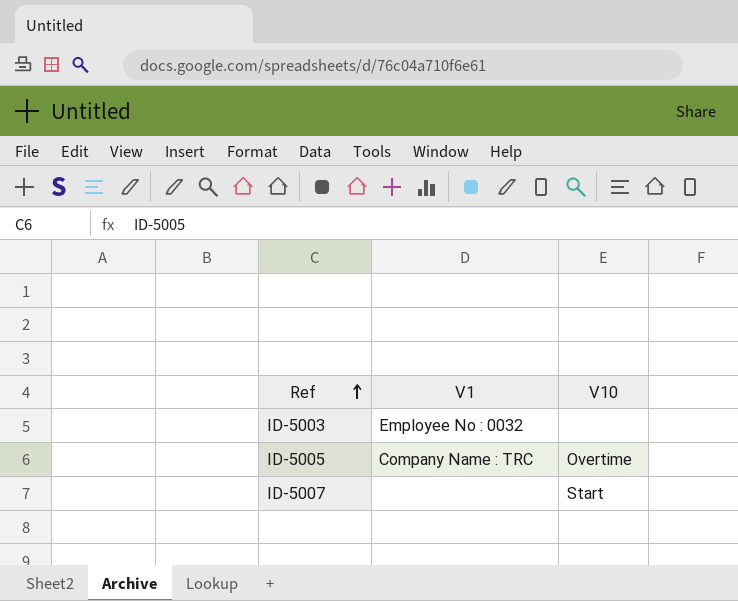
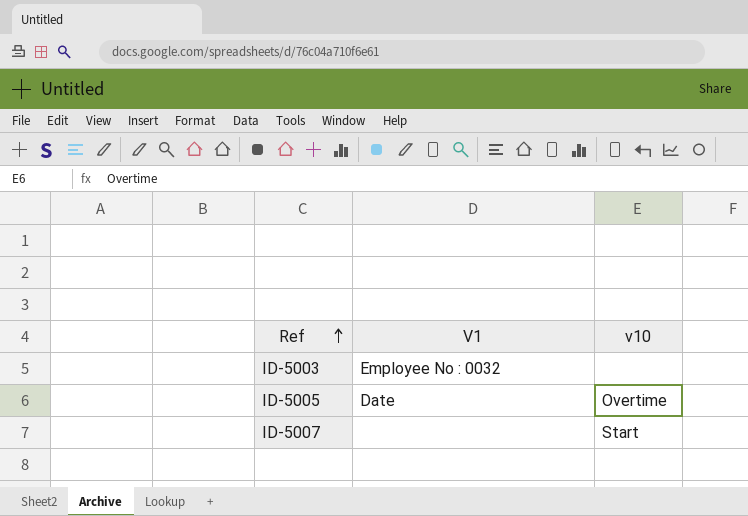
column name: V10 -> v10
ID-5005 | V1: Company Name : TRC -> Date

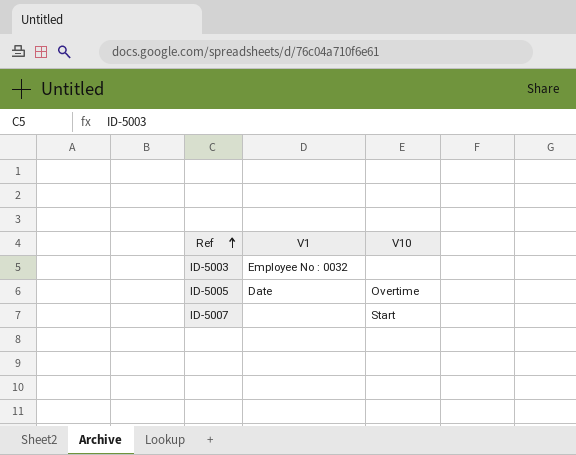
column name: v10 -> V10

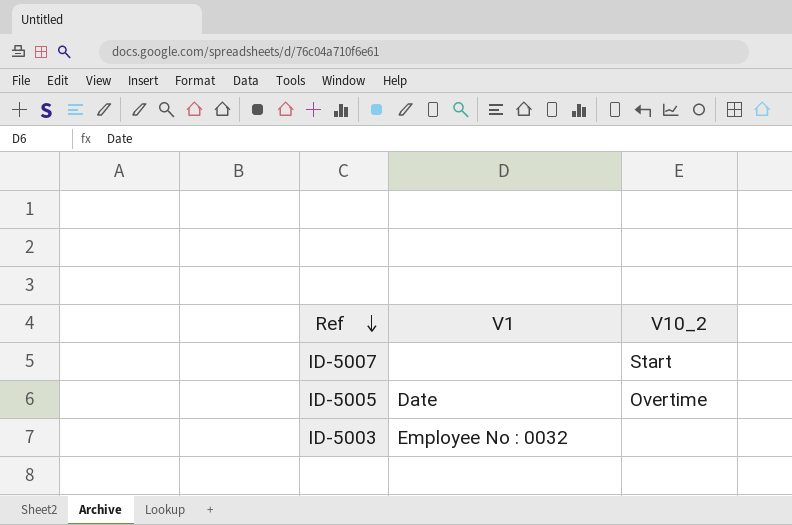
row order: Ref ascending -> Ref descending
column name: V10 -> V10_2

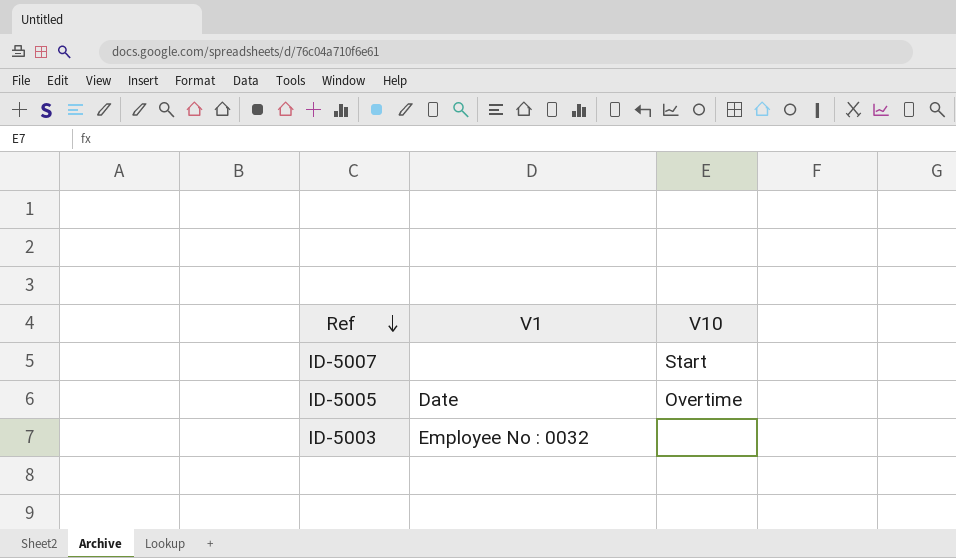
column name: V10_2 -> V10

